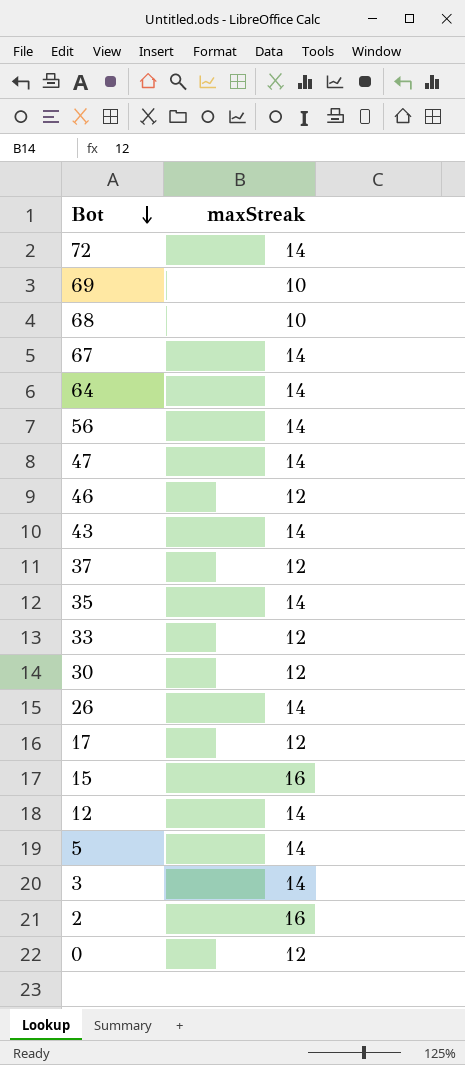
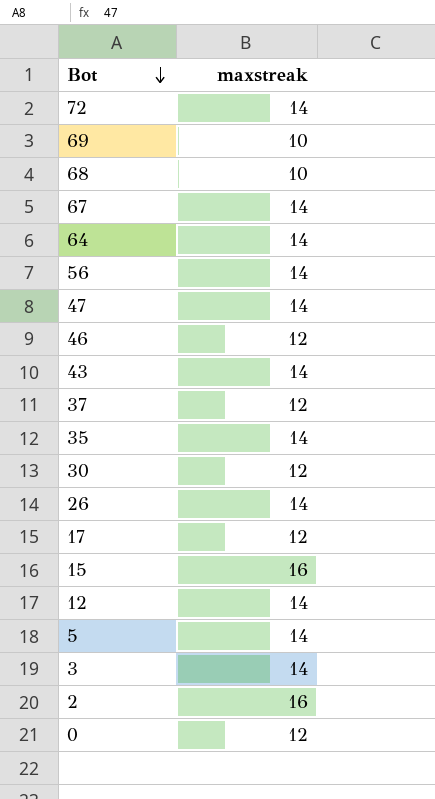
column name: maxStreak -> maxstreak
row 33: 12 -> none

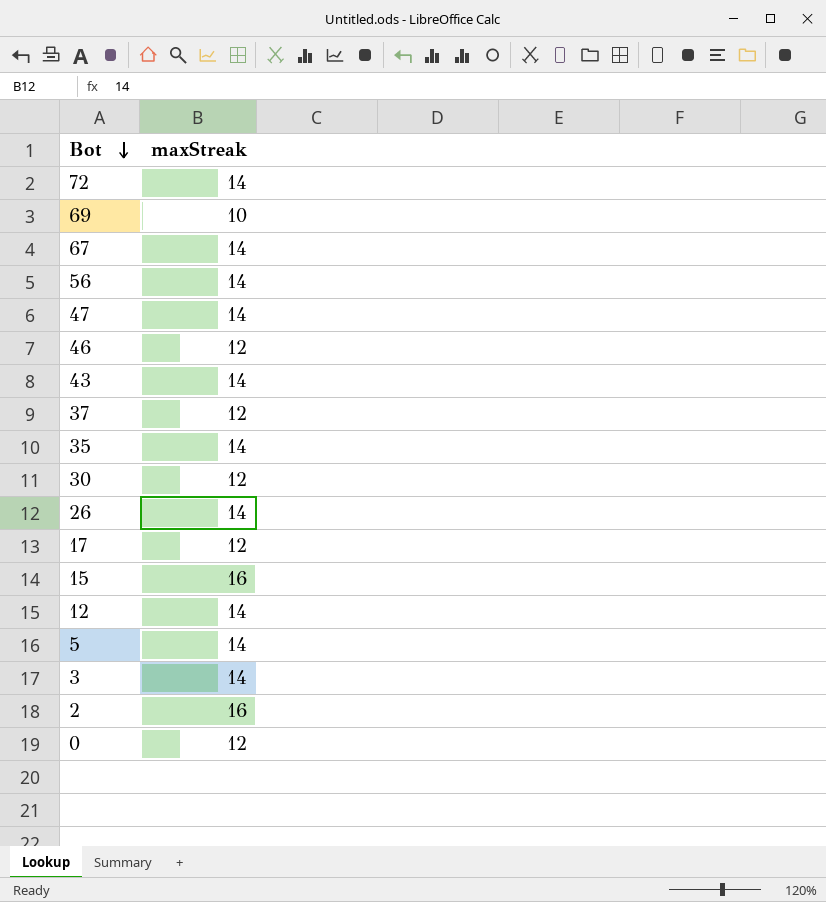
column name: maxstreak -> maxStreak
row 68: 10 -> none
row 64: 14 -> none

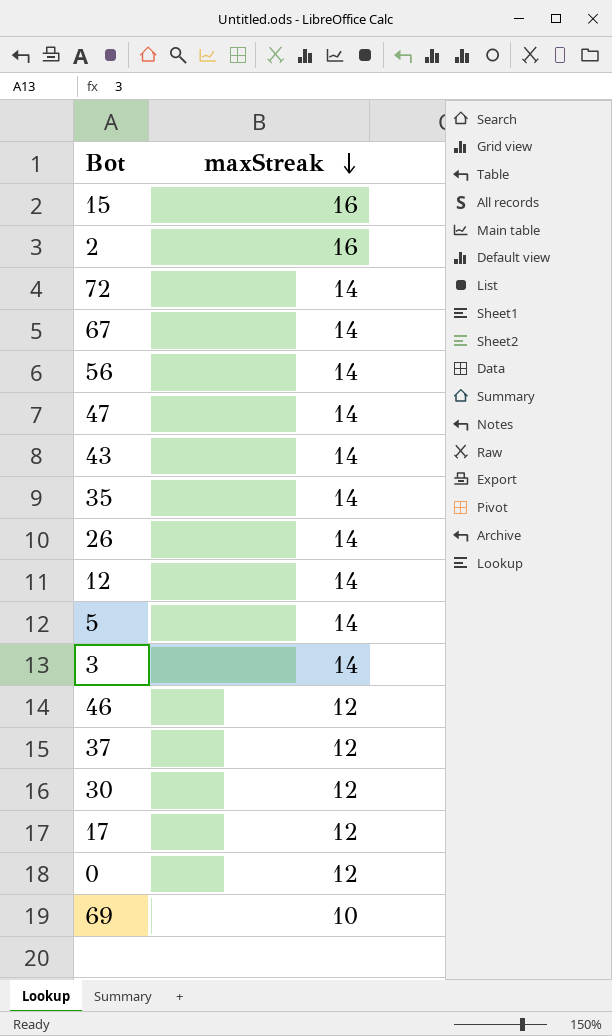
row order: Bot descending -> maxStreak descending

